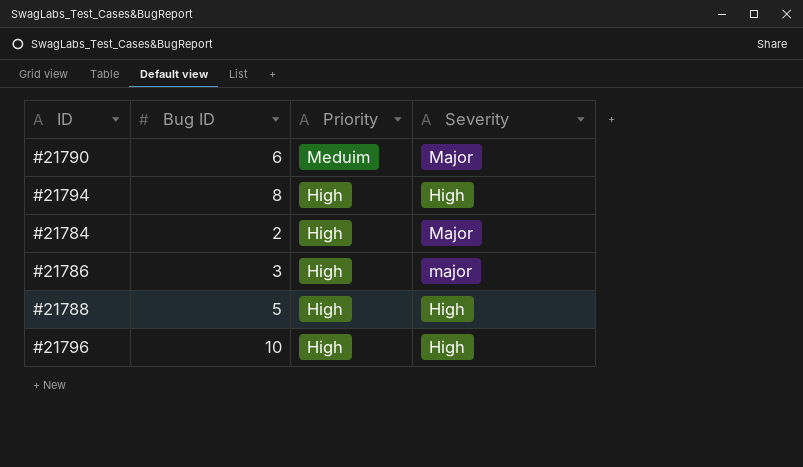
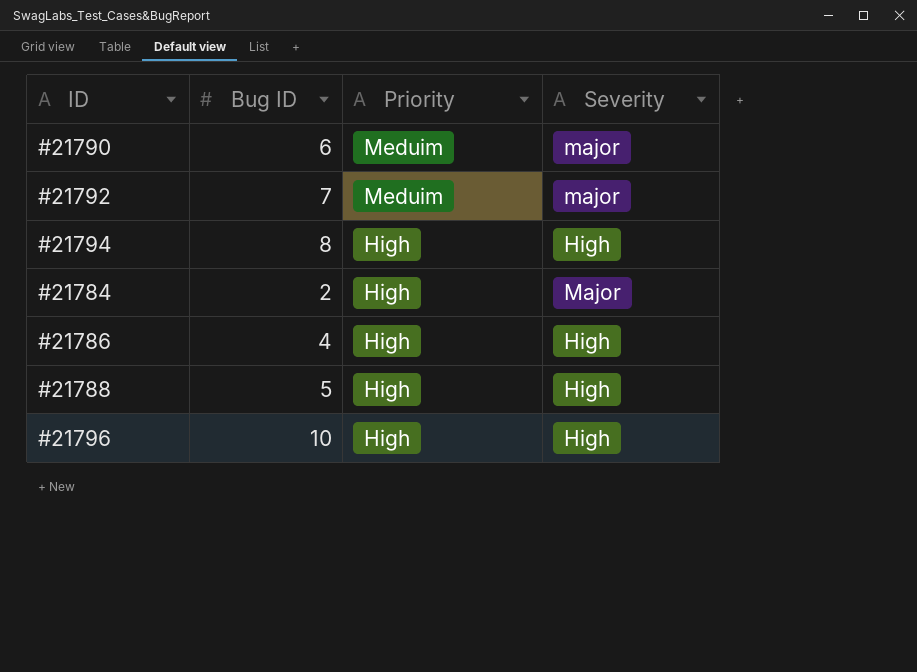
#21790 | Severity: Major -> major
row #21792: none -> 7 | Meduim | major
#21786 | Bug ID: 3 -> 4
#21786 | Severity: major -> High

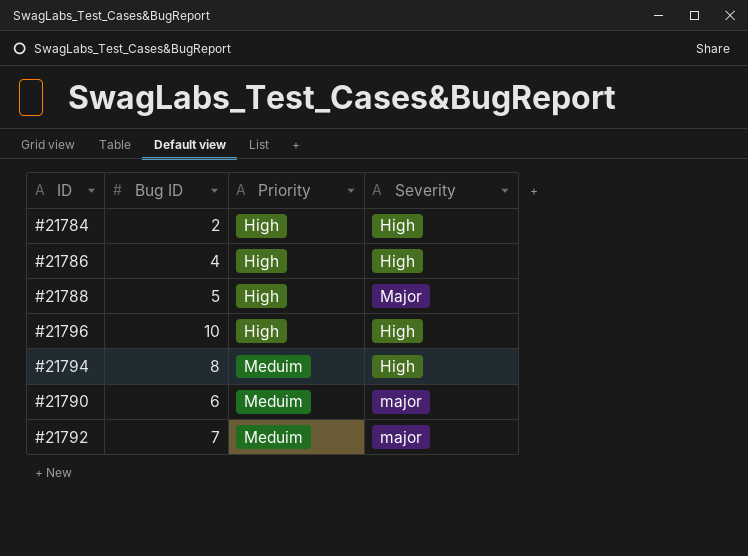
row order: Priority descending -> Priority ascending
#21784 | Severity: Major -> High
#21788 | Severity: High -> Major
#21794 | Priority: High -> Meduim

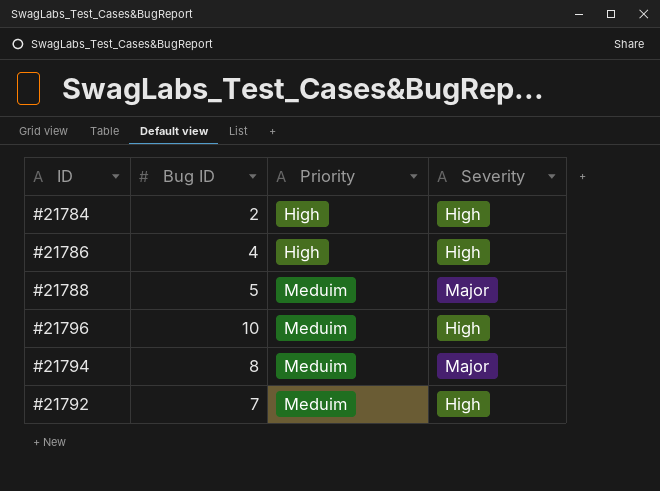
row #21790: 6 | Meduim | major -> none
#21788 | Priority: High -> Meduim
#21796 | Priority: High -> Meduim
#21794 | Severity: High -> Major
#21792 | Severity: major -> High

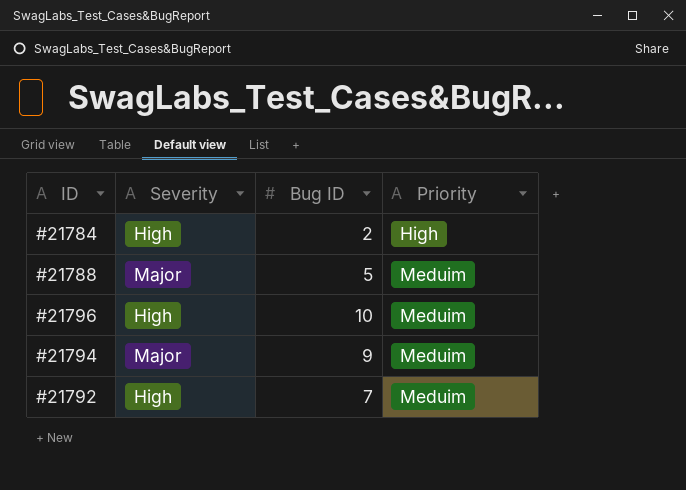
column Severity | position: 4 -> 2
row #21786: 4 | High | High -> none
#21794 | Bug ID: 8 -> 9

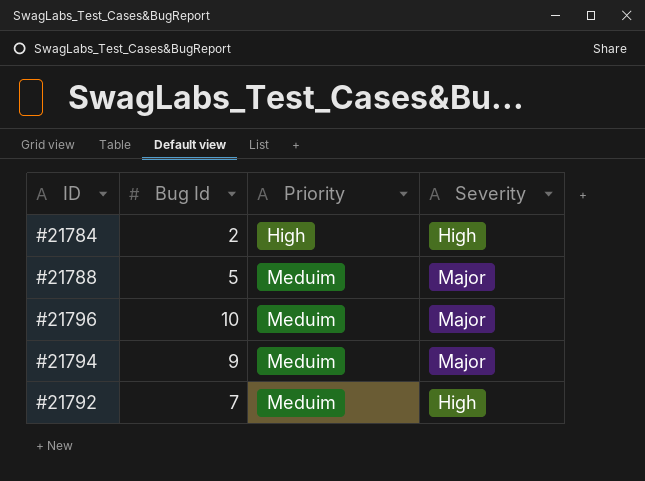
column name: Bug ID -> Bug Id
column Severity | position: 2 -> 4
#21796 | Severity: High -> Major

